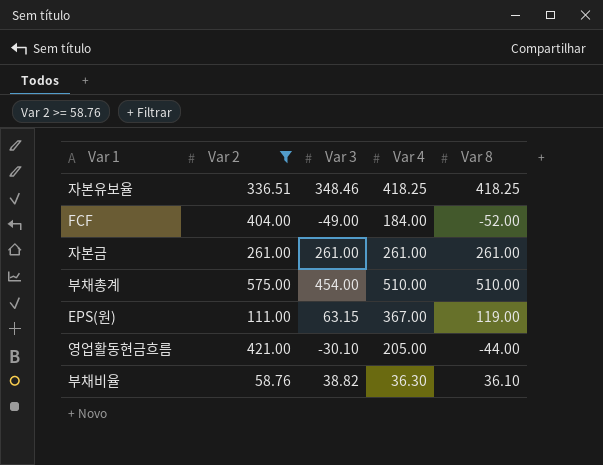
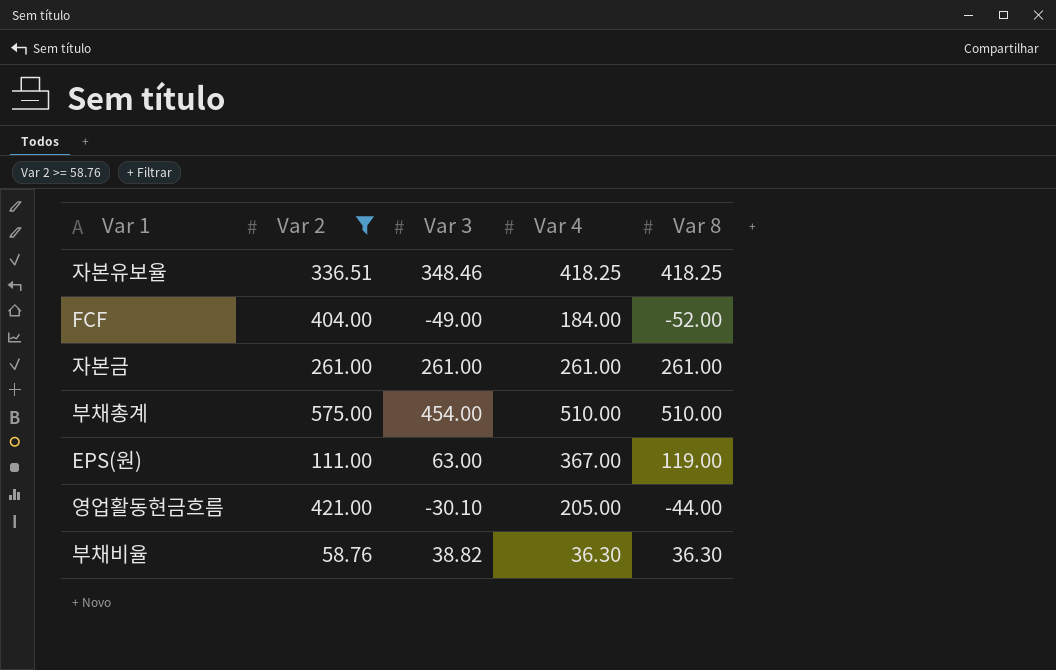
EPS(원) | Var 3: 63.15 -> 63.00
부채비율 | Var 8: 36.10 -> 36.30

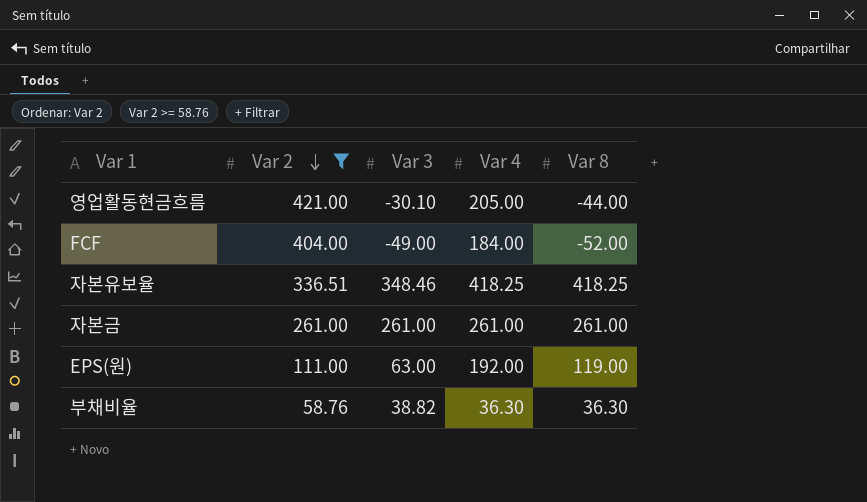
row order: none -> Var 2 descending
row 부채총계: 575.00 | 454.00 | 510.00 | 510.00 -> none
EPS(원) | Var 4: 367.00 -> 192.00

